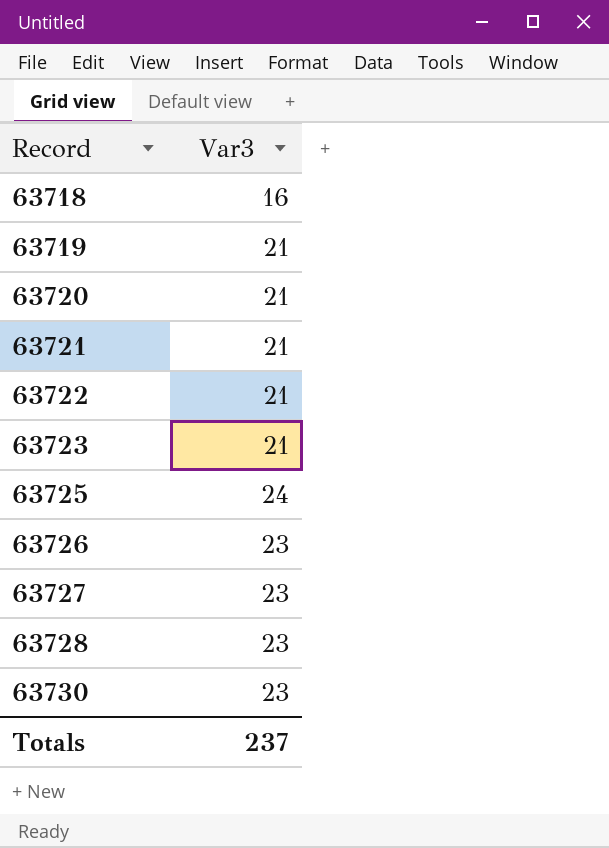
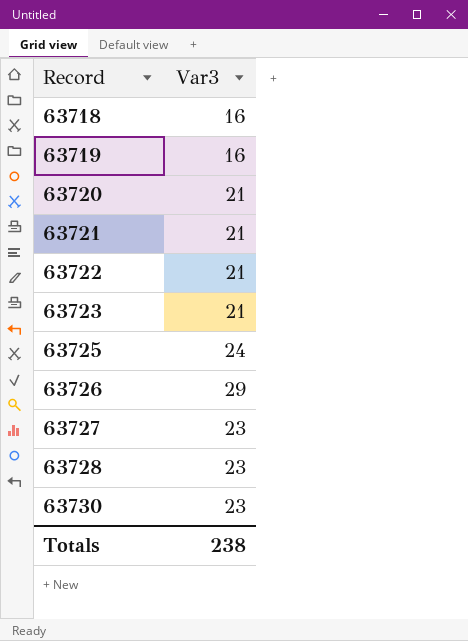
63719 | Var3: 21 -> 16
63726 | Var3: 23 -> 29
Totals | Var3: 237 -> 238

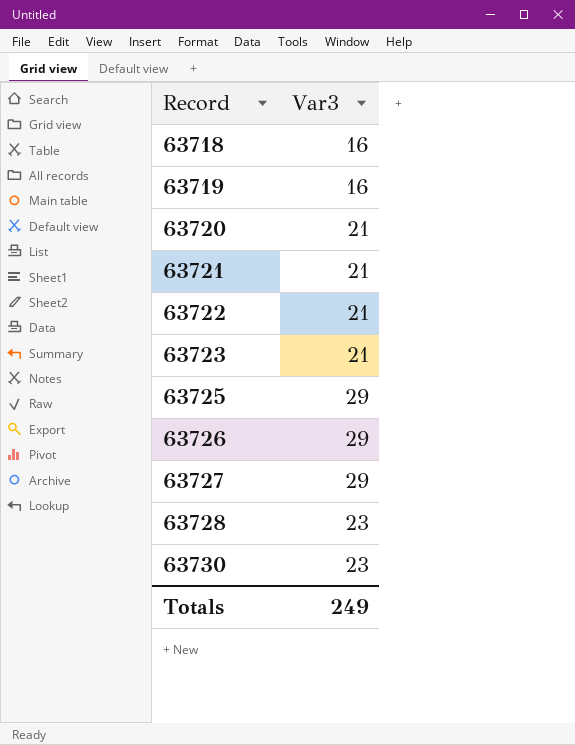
63725 | Var3: 24 -> 29
63727 | Var3: 23 -> 29
Totals | Var3: 238 -> 249

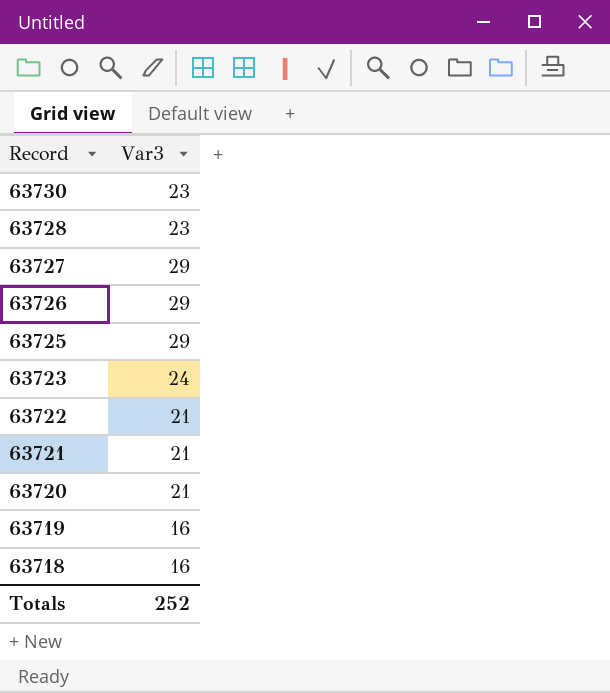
row order: Record ascending -> Record descending
63723 | Var3: 21 -> 24
Totals | Var3: 249 -> 252

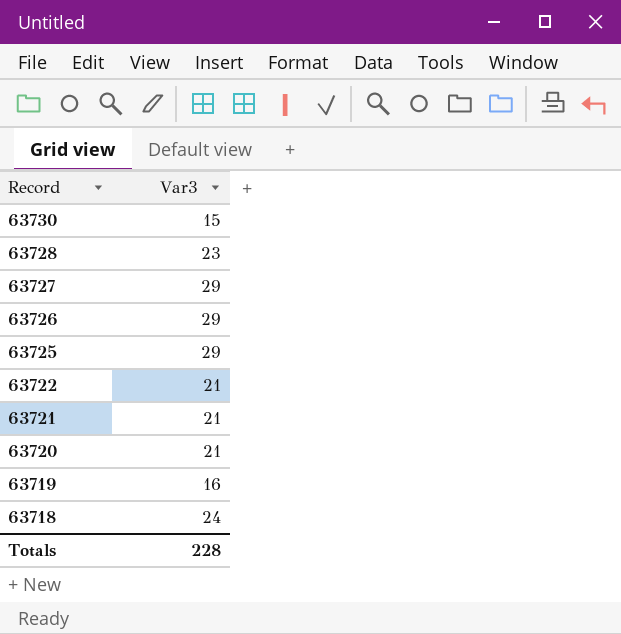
row 63723: 24 -> none
63730 | Var3: 23 -> 15
63718 | Var3: 16 -> 24
Totals | Var3: 252 -> 228

